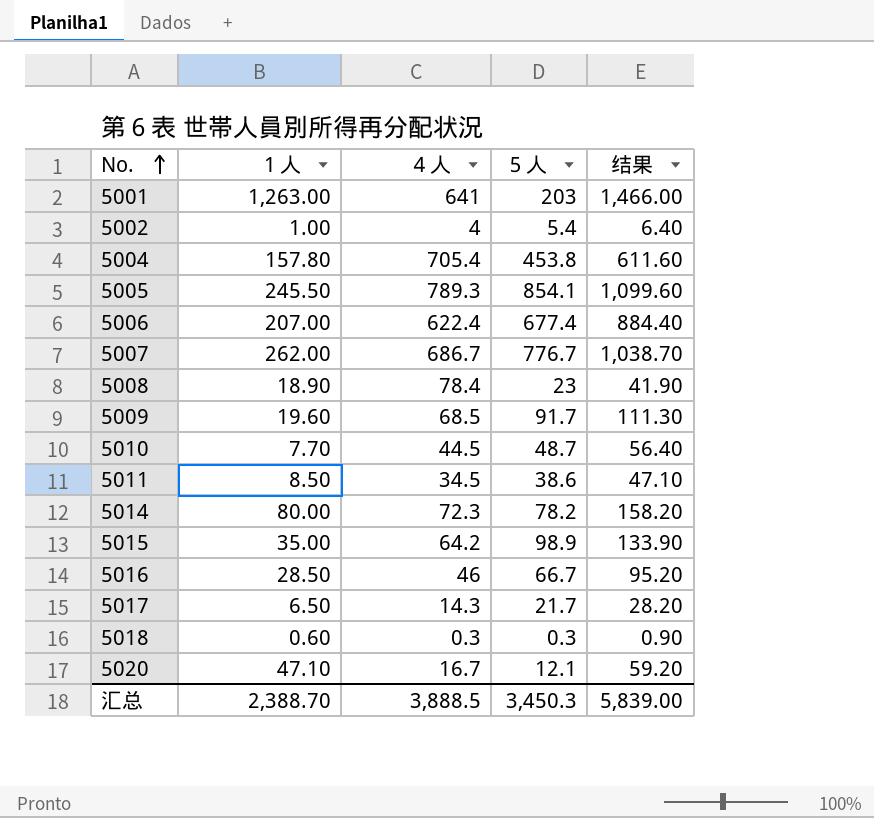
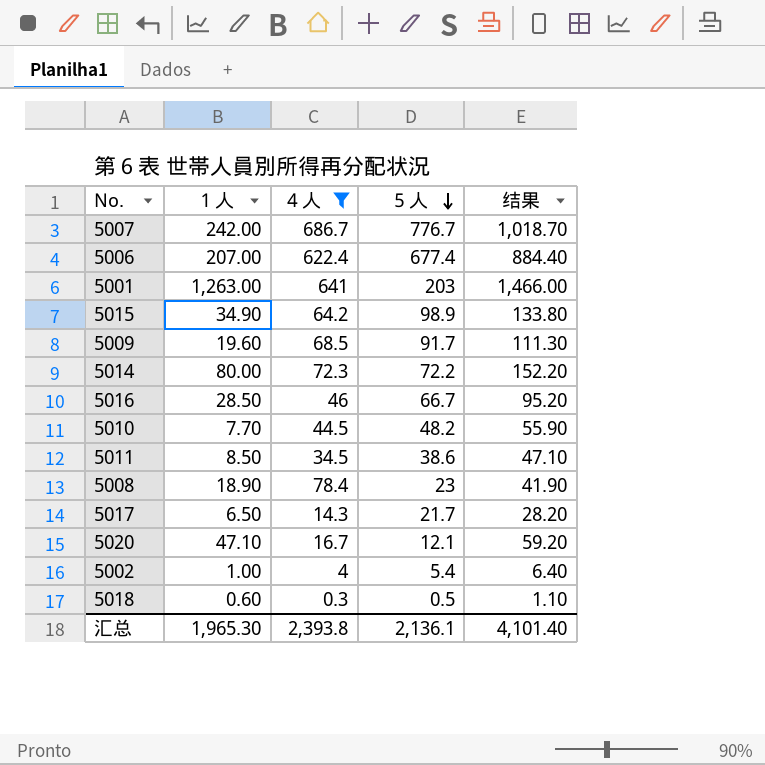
filter: none -> ４人 <= 686.7
row order: No. ascending -> ５人 descending
5007 | １人: 262.00 -> 242.00
5007 | 结果: 1,038.70 -> 1,018.70
5015 | １人: 35.00 -> 34.90
5015 | 结果: 133.90 -> 133.80
5014 | ５人: 78.2 -> 72.2
5014 | 结果: 158.20 -> 152.20
5010 | ５人: 48.7 -> 48.2
5010 | 结果: 56.40 -> 55.90
5018 | ５人: 0.3 -> 0.5
5018 | 结果: 0.90 -> 1.10
汇总 | １人: 2,388.70 -> 1,965.30
汇总 | ４人: 3,888.5 -> 2,393.8
汇总 | ５人: 3,450.3 -> 2,136.1
汇总 | 结果: 5,839.00 -> 4,101.40

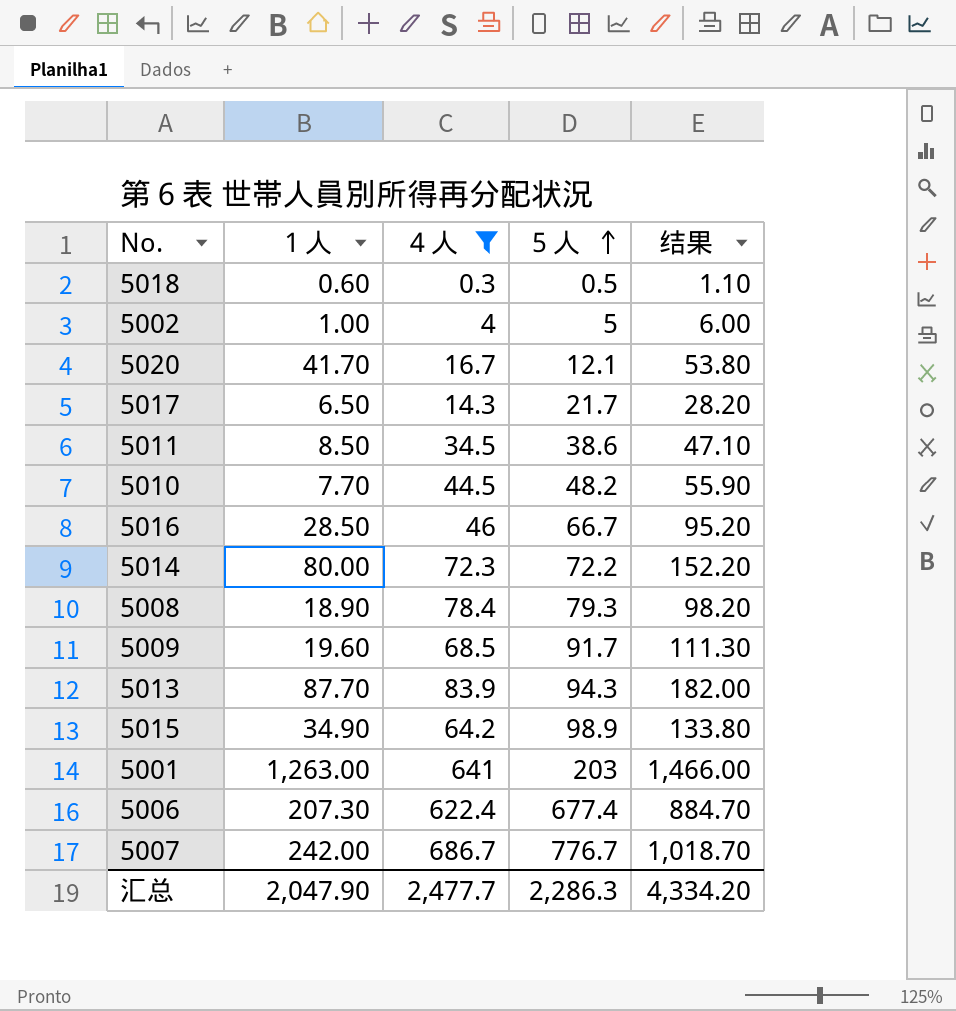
row order: ５人 descending -> ５人 ascending
5002 | ５人: 5.4 -> 5
5002 | 结果: 6.40 -> 6.00
5020 | １人: 47.10 -> 41.70
5020 | 结果: 59.20 -> 53.80
5008 | ５人: 23 -> 79.3
5008 | 结果: 41.90 -> 98.20
row 5013: none -> 87.70 | 83.9 | 94.3 | 182.00
5006 | １人: 207.00 -> 207.30
5006 | 结果: 884.40 -> 884.70
汇总 | １人: 1,965.30 -> 2,047.90
汇总 | ４人: 2,393.8 -> 2,477.7
汇总 | ５人: 2,136.1 -> 2,286.3
汇总 | 结果: 4,101.40 -> 4,334.20

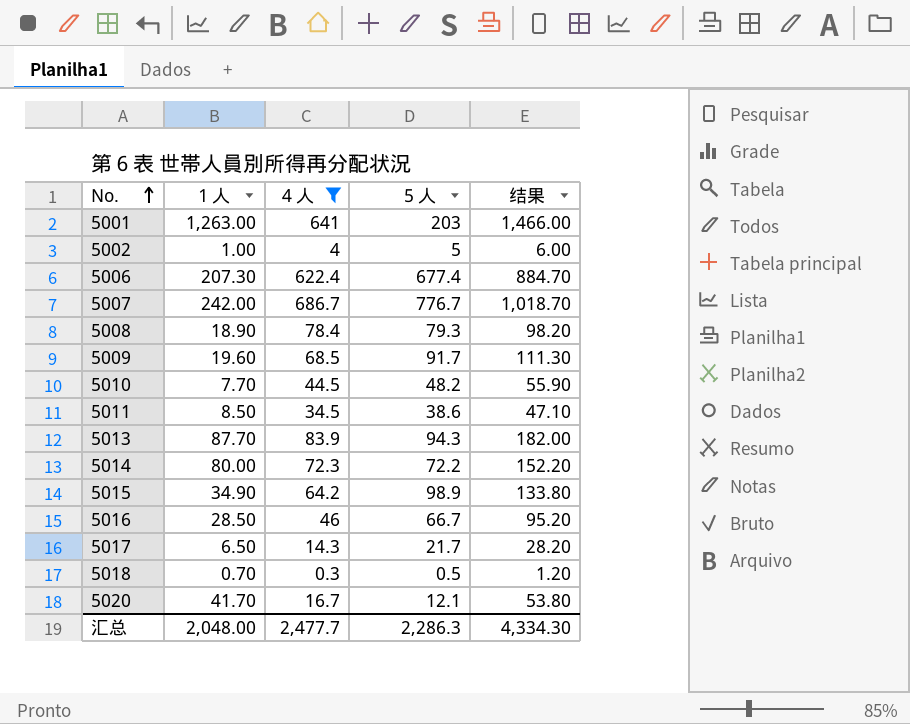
row order: ５人 ascending -> No. ascending
5018 | １人: 0.60 -> 0.70
5018 | 结果: 1.10 -> 1.20
汇总 | １人: 2,047.90 -> 2,048.00
汇总 | 结果: 4,334.20 -> 4,334.30

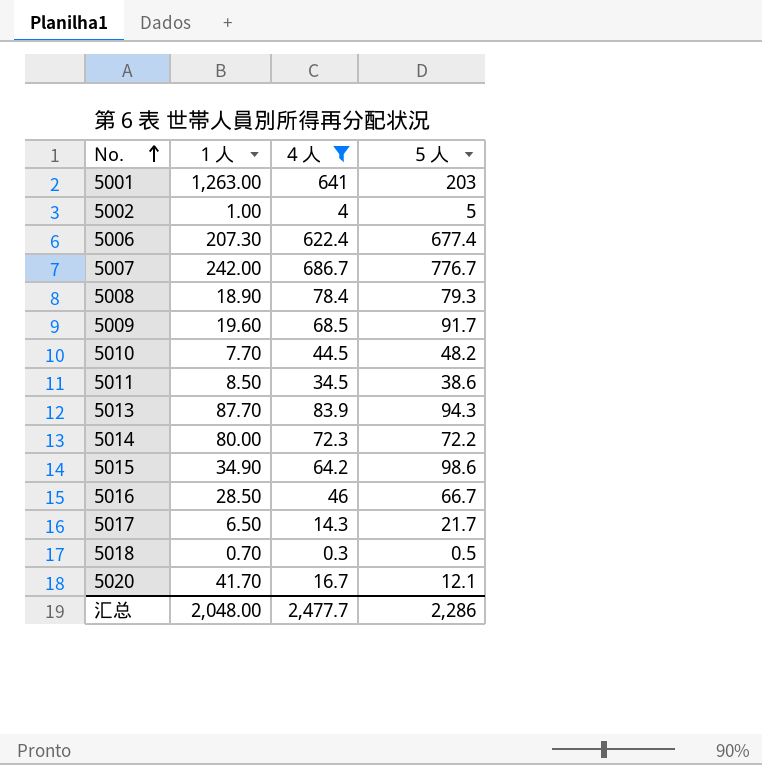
column 结果 | formula: [１人] + [５人] -> none
5015 | ５人: 98.9 -> 98.6
汇总 | ５人: 2,286.3 -> 2,286

